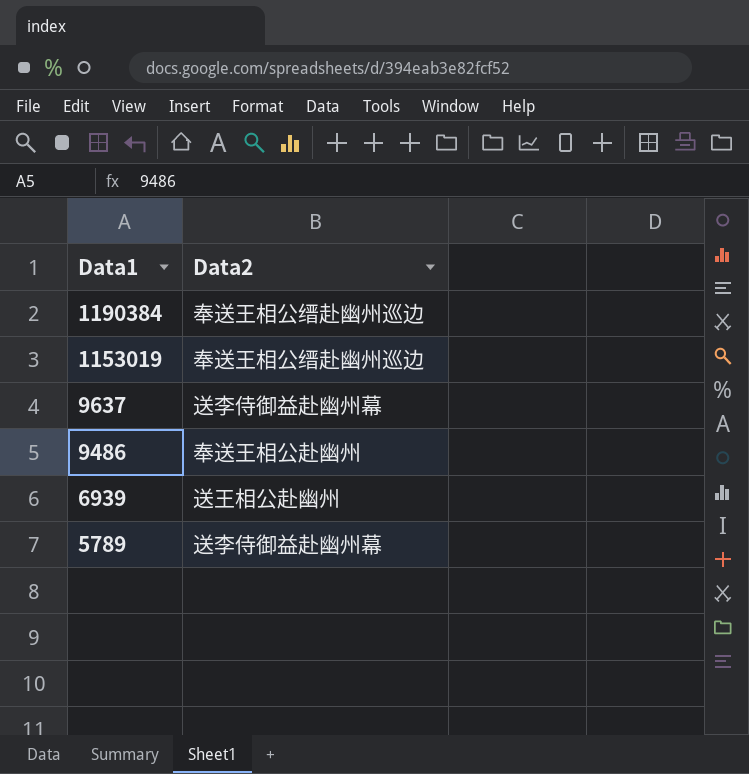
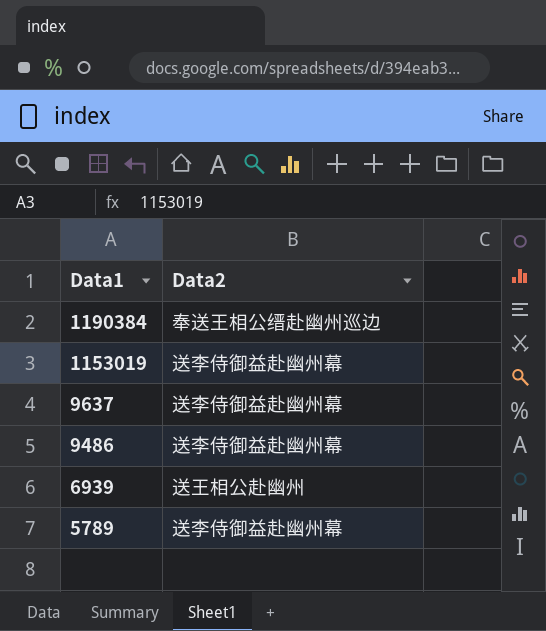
1153019 | Data2: 奉送王相公缙赴幽州巡边 -> 送李侍御益赴幽州幕
9486 | Data2: 奉送王相公赴幽州 -> 送李侍御益赴幽州幕

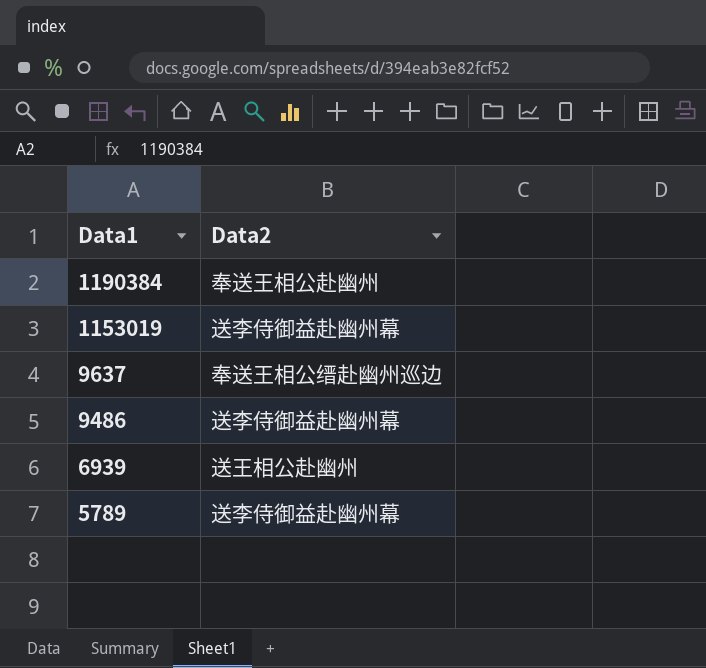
1190384 | Data2: 奉送王相公缙赴幽州巡边 -> 奉送王相公赴幽州
9637 | Data2: 送李侍御益赴幽州幕 -> 奉送王相公缙赴幽州巡边

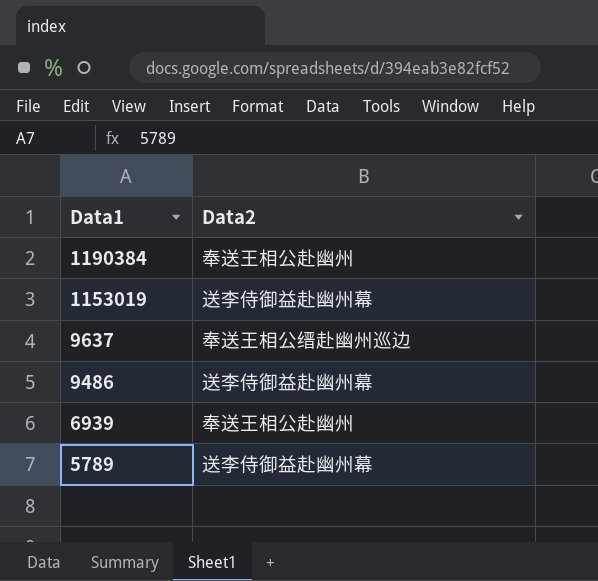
6939 | Data2: 送王相公赴幽州 -> 奉送王相公赴幽州

